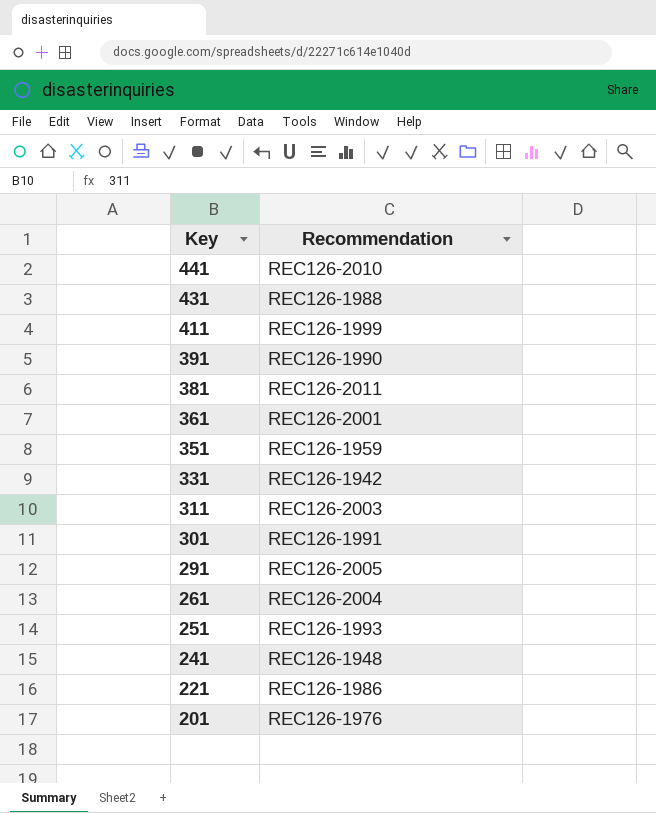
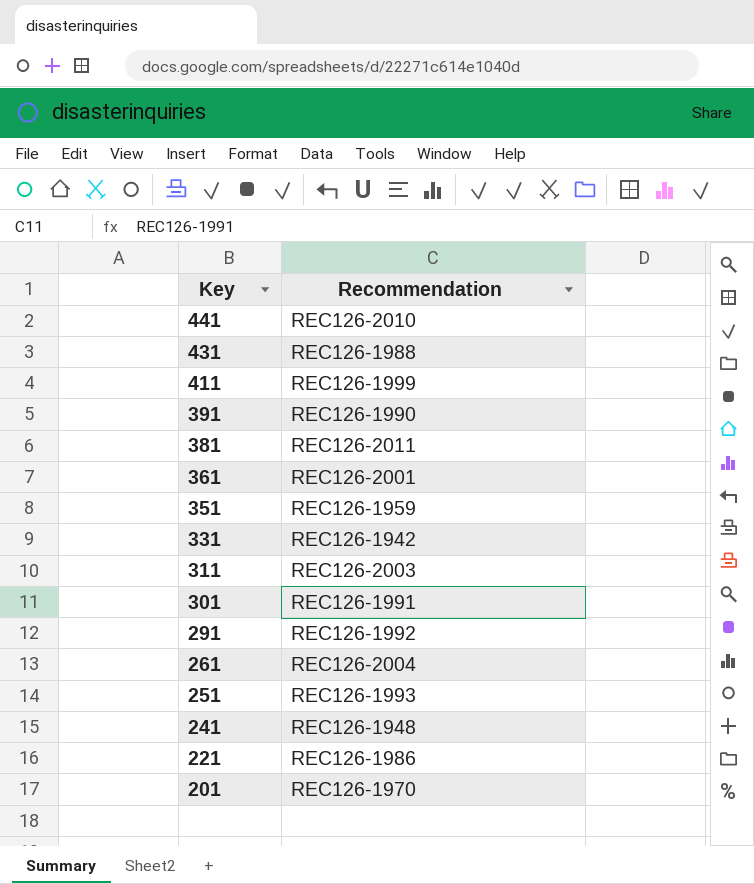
291 | Recommendation: REC126-2005 -> REC126-1992
201 | Recommendation: REC126-1976 -> REC126-1970

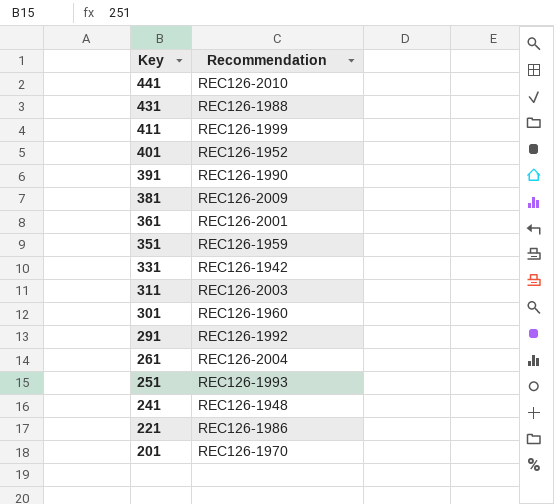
row 401: none -> REC126-1952
381 | Recommendation: REC126-2011 -> REC126-2009
301 | Recommendation: REC126-1991 -> REC126-1960

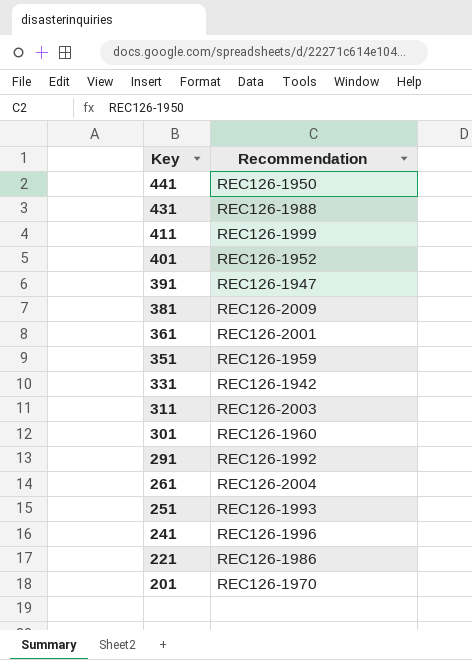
441 | Recommendation: REC126-2010 -> REC126-1950
391 | Recommendation: REC126-1990 -> REC126-1947
241 | Recommendation: REC126-1948 -> REC126-1996

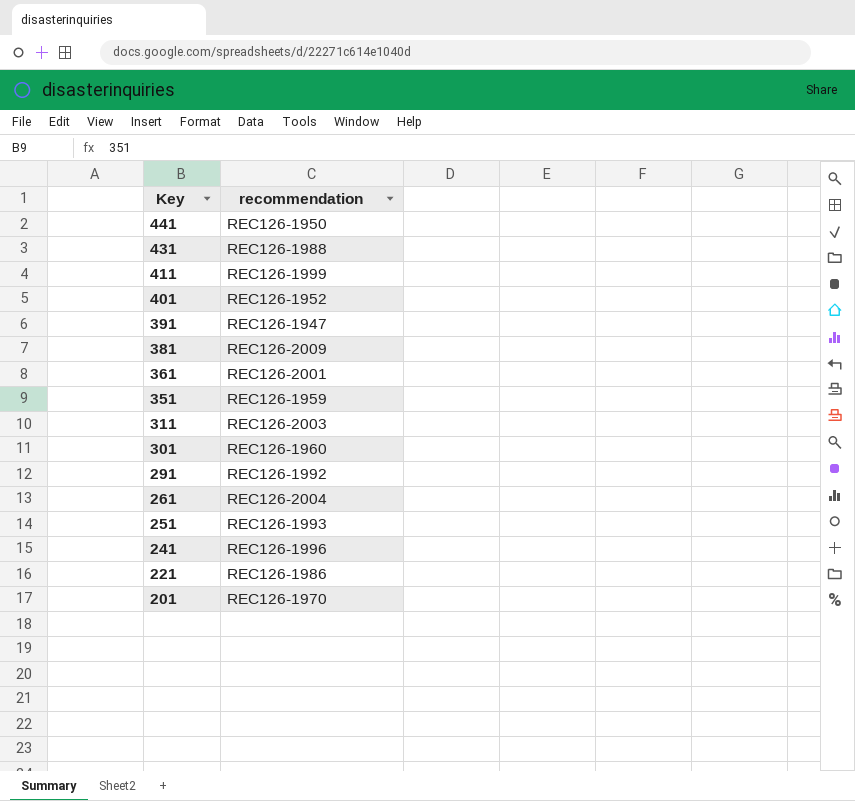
column name: Recommendation -> recommendation
row 331: REC126-1942 -> none

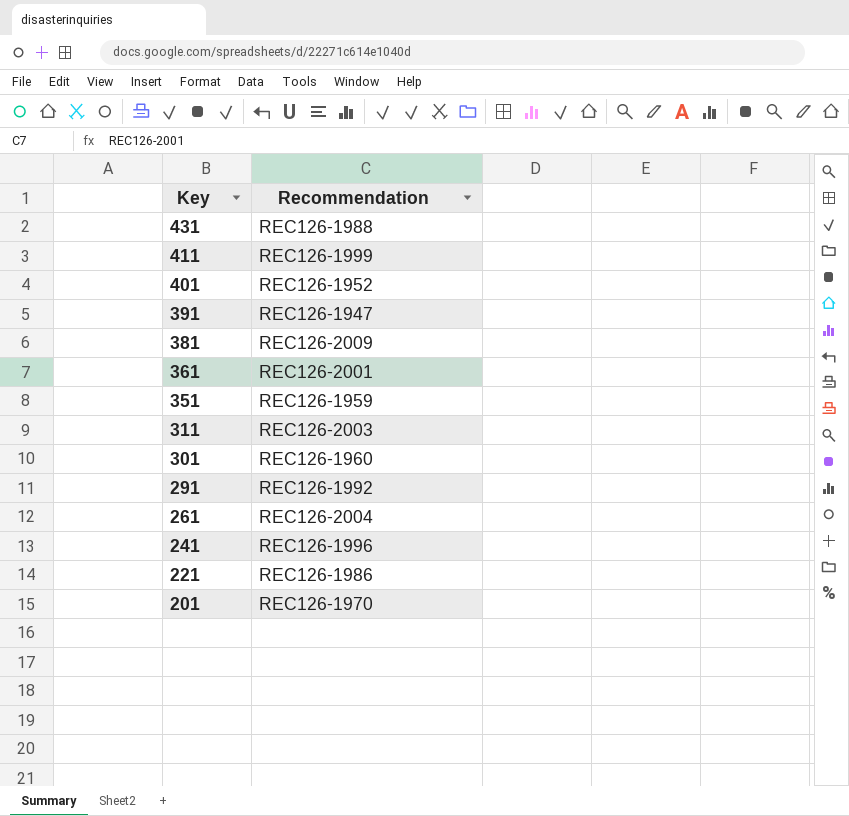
column name: recommendation -> Recommendation
row 441: REC126-1950 -> none
row 251: REC126-1993 -> none

